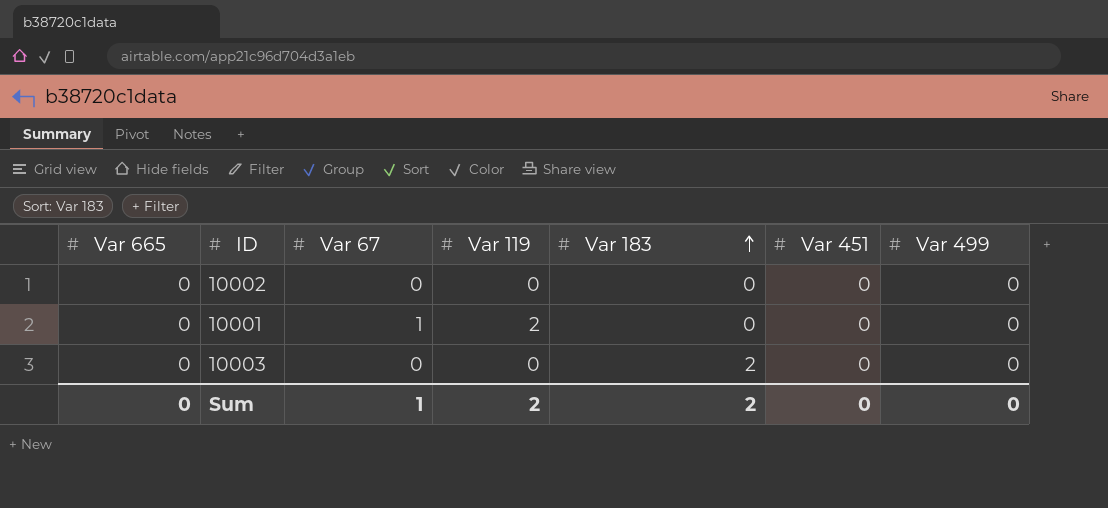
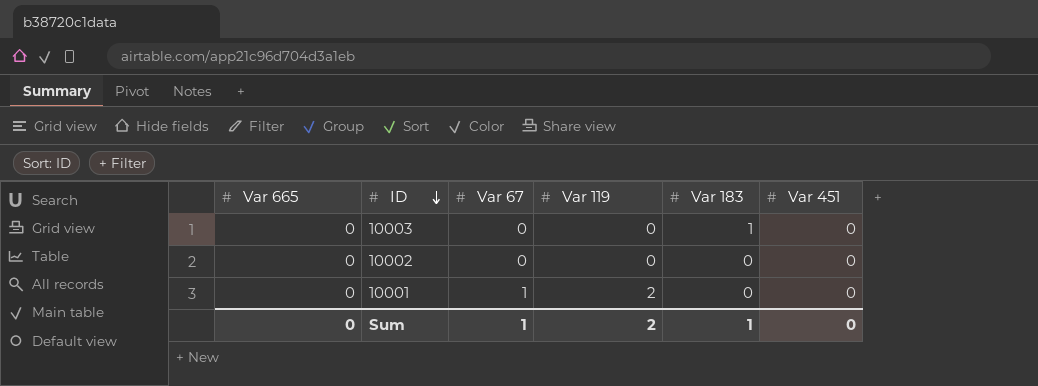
row order: Var 183 ascending -> ID descending
column Var 499 | position: 7 -> none
10003 | Var 183: 2 -> 1
Sum | Var 183: 2 -> 1

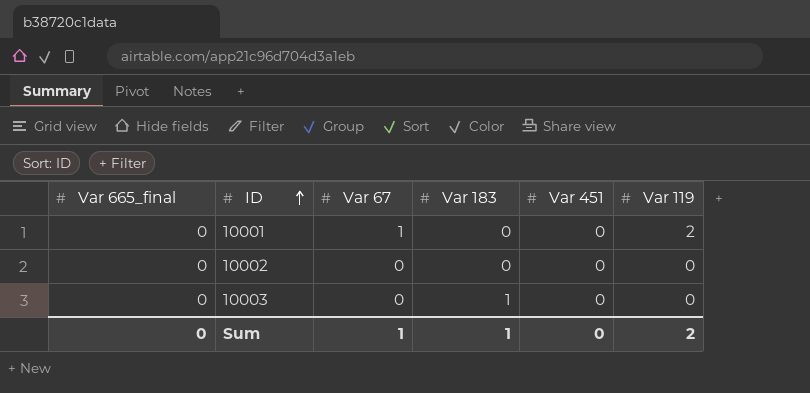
row order: ID descending -> ID ascending
column name: Var 665 -> Var 665_final
column Var 119 | position: 4 -> 6

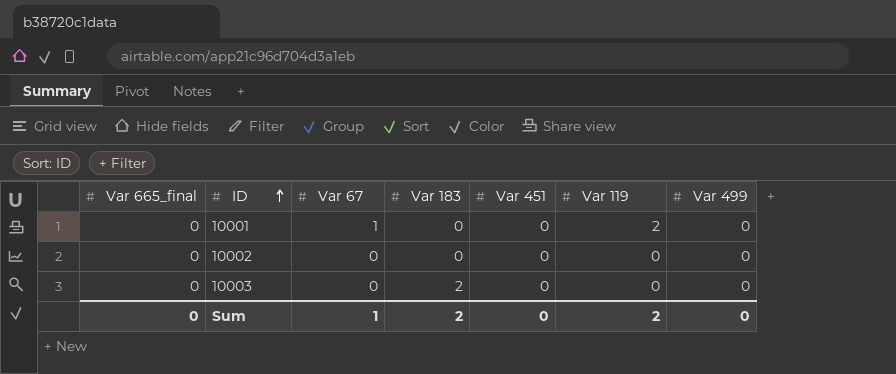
column Var 499 | position: none -> 7
10003 | Var 183: 1 -> 2
Sum | Var 183: 1 -> 2

